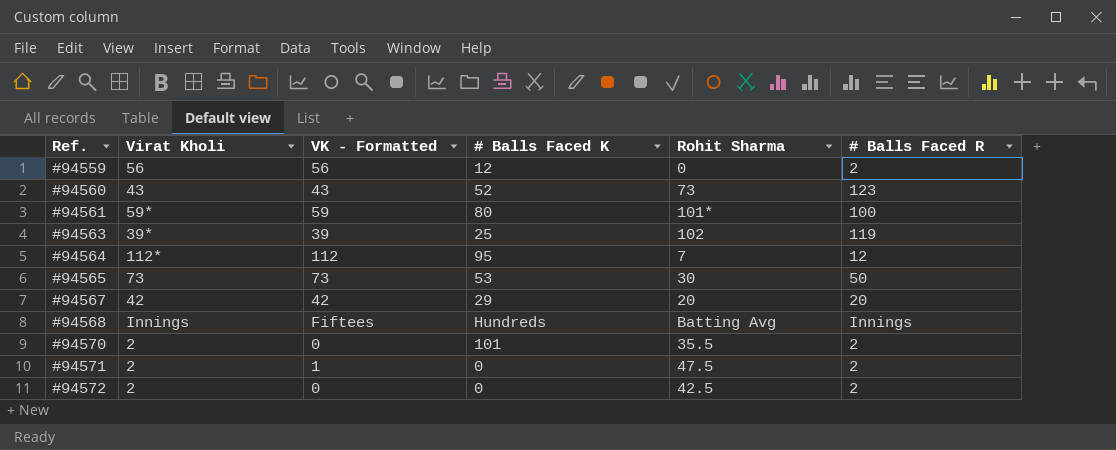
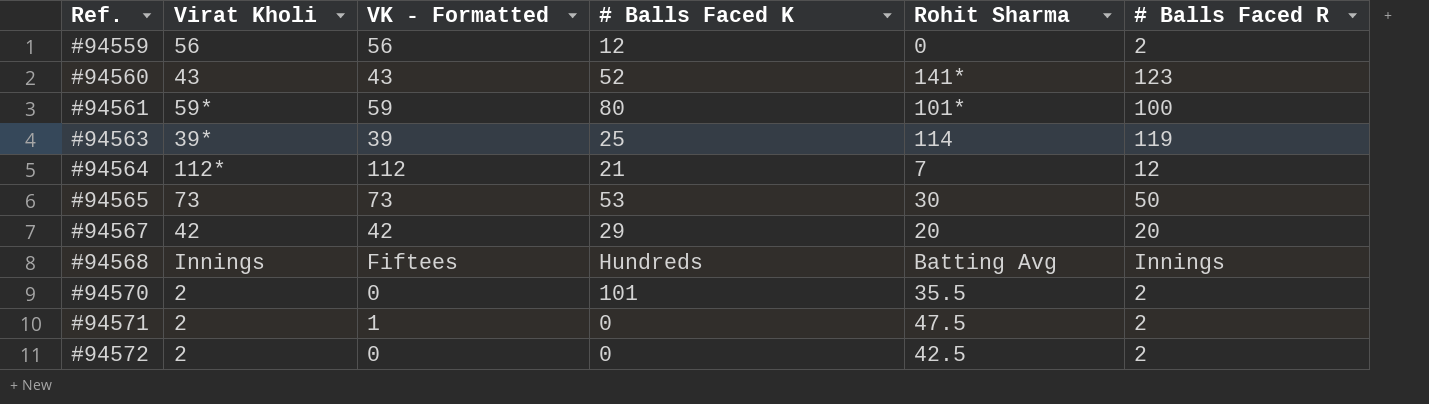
#94560 | Rohit Sharma: 73 -> 141*
#94563 | Rohit Sharma: 102 -> 114
#94564 | # Balls Faced K: 95 -> 21

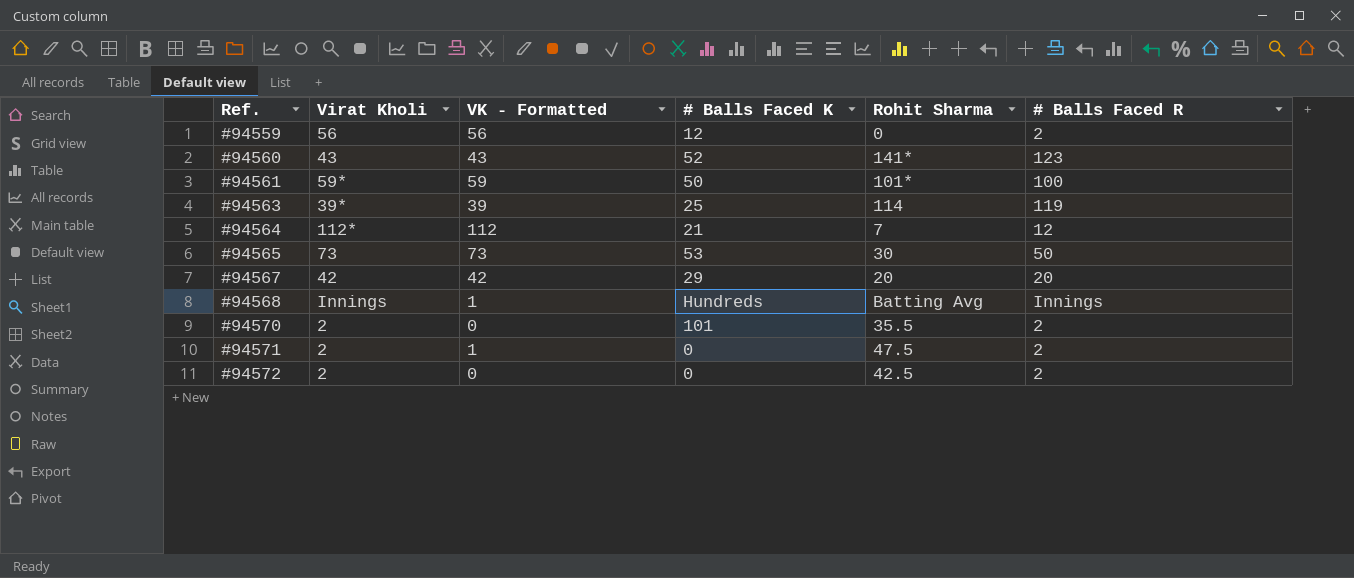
#94561 | # Balls Faced K: 80 -> 50
#94568 | VK - Formatted: Fiftees -> 1

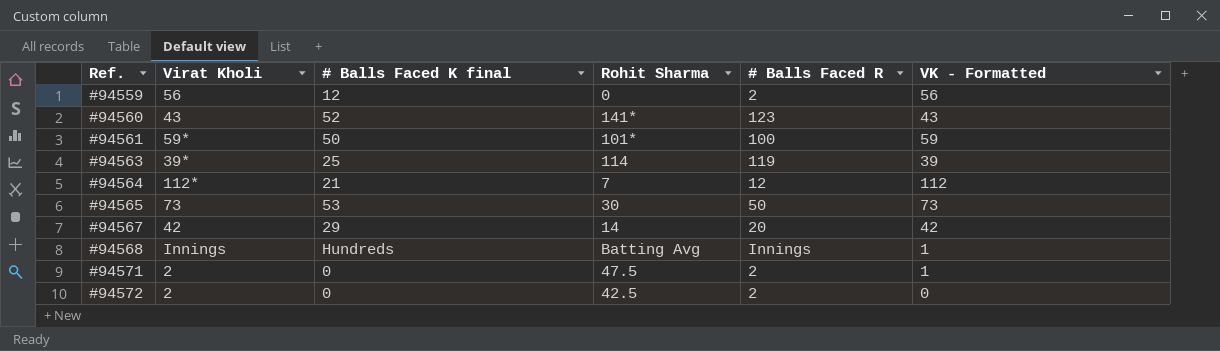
column name: # Balls Faced K -> # Balls Faced K final
column VK - Formatted | position: 3 -> 6
row #94570: 2 | 0 | 101 | 35.5 | 2 -> none
#94567 | Rohit Sharma: 20 -> 14

